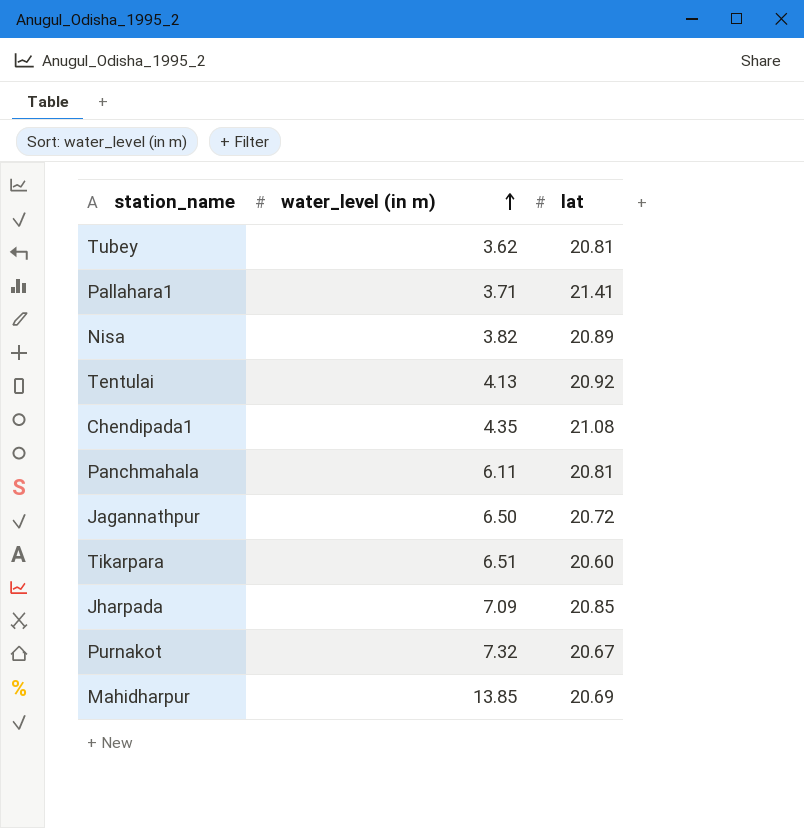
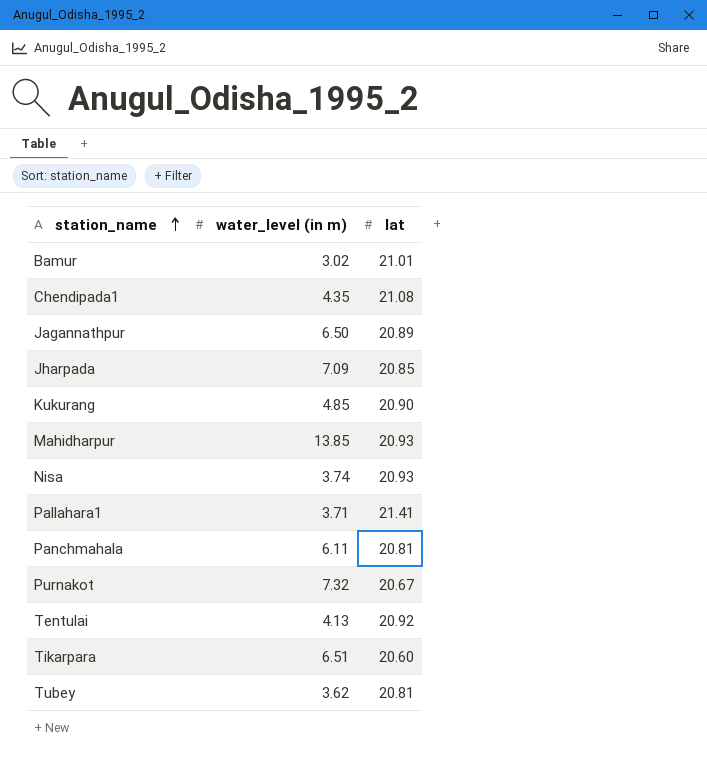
row order: water_level (in m) ascending -> station_name ascending
row Bamur: none -> 3.02 | 21.01
Jagannathpur | lat: 20.72 -> 20.89
row Kukurang: none -> 4.85 | 20.90
Mahidharpur | lat: 20.69 -> 20.93
Nisa | water_level (in m): 3.82 -> 3.74
Nisa | lat: 20.89 -> 20.93

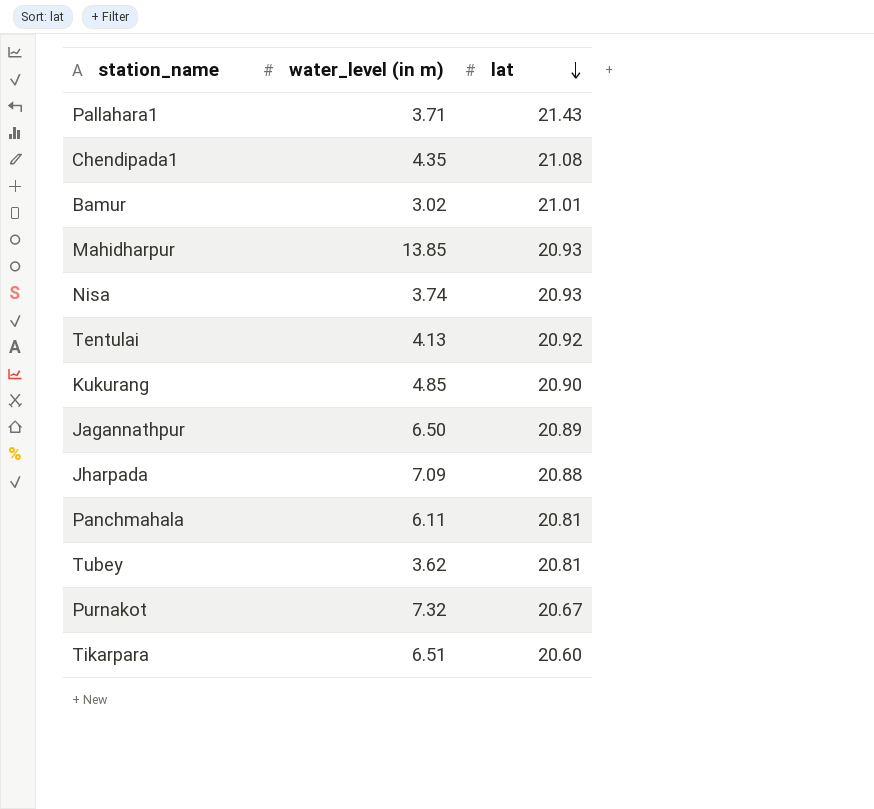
row order: station_name ascending -> lat descending
Pallahara1 | lat: 21.41 -> 21.43
Jharpada | lat: 20.85 -> 20.88

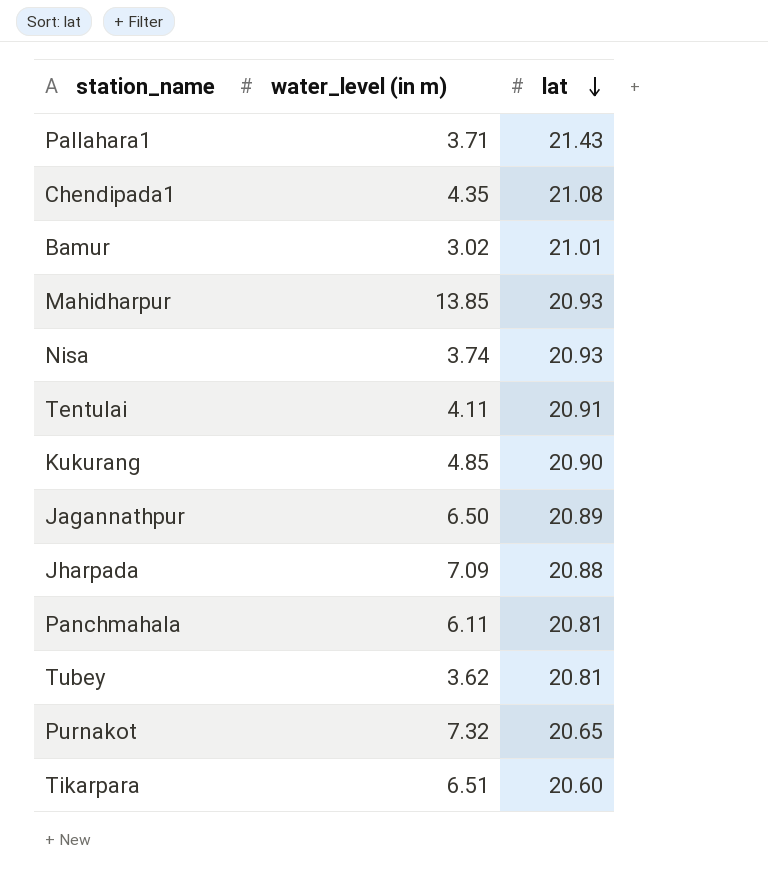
Tentulai | water_level (in m): 4.13 -> 4.11
Tentulai | lat: 20.92 -> 20.91
Purnakot | lat: 20.67 -> 20.65

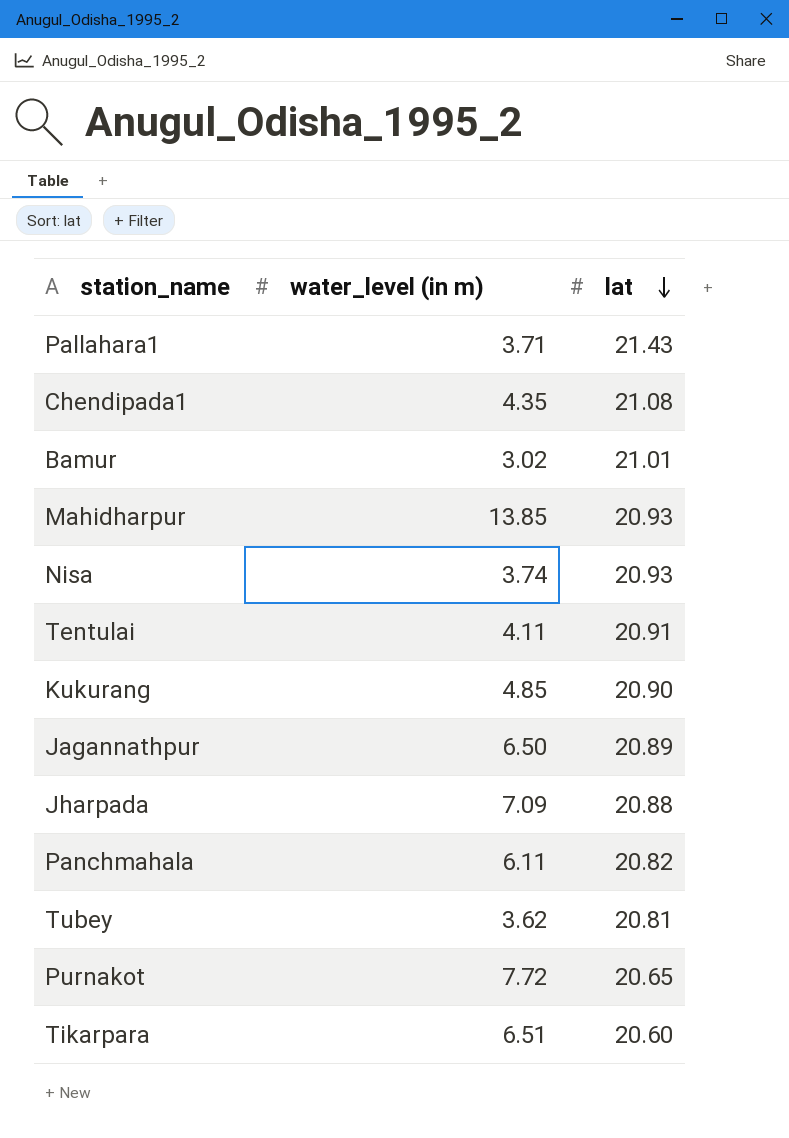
Panchmahala | lat: 20.81 -> 20.82
Purnakot | water_level (in m): 7.32 -> 7.72

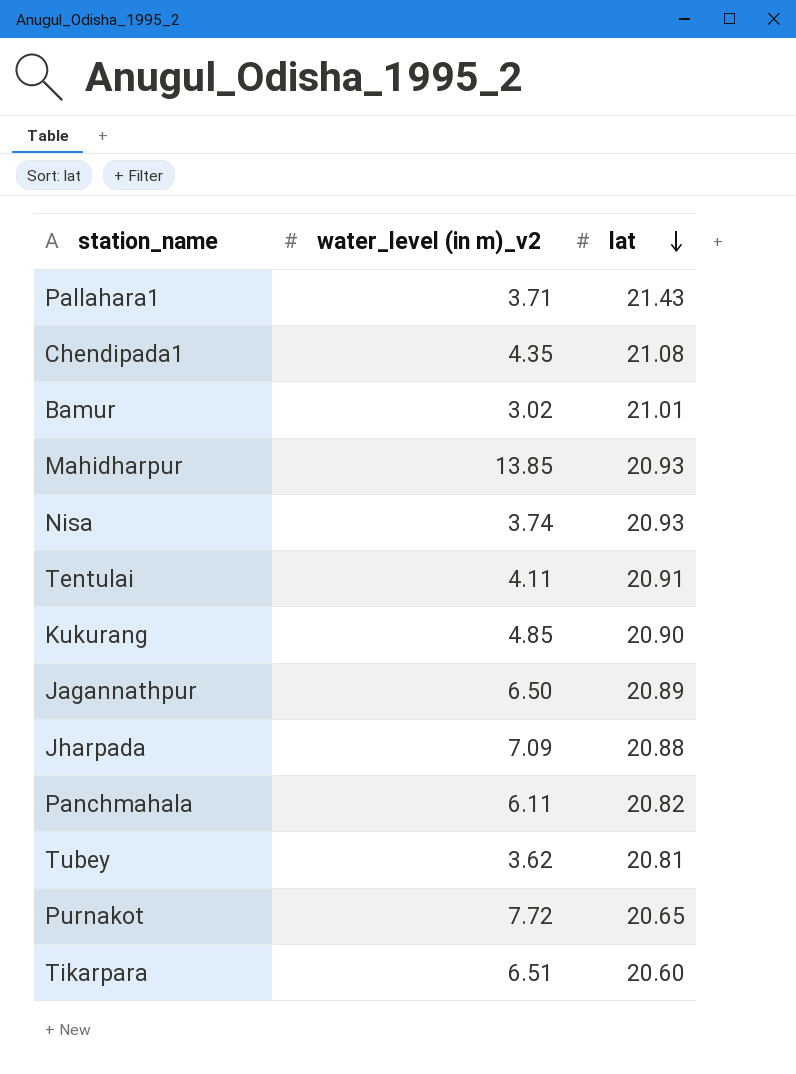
column name: water_level (in m) -> water_level (in m)_v2

